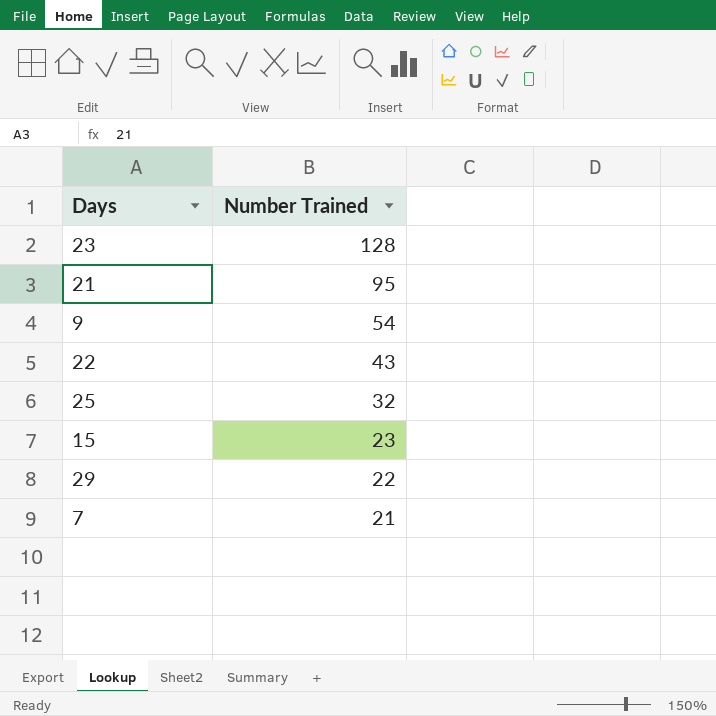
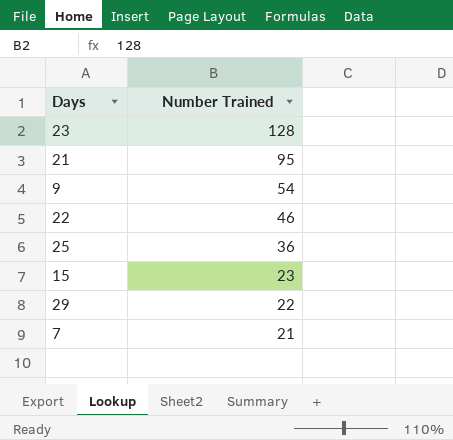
22 | Number Trained: 43 -> 46
25 | Number Trained: 32 -> 36

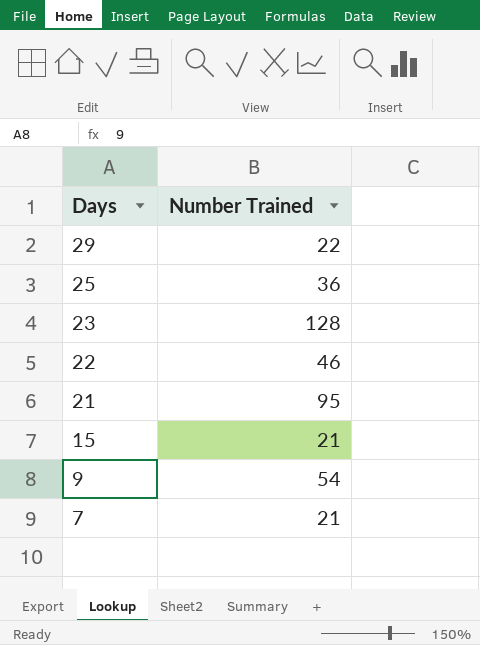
row order: Number Trained descending -> Days descending
15 | Number Trained: 23 -> 21

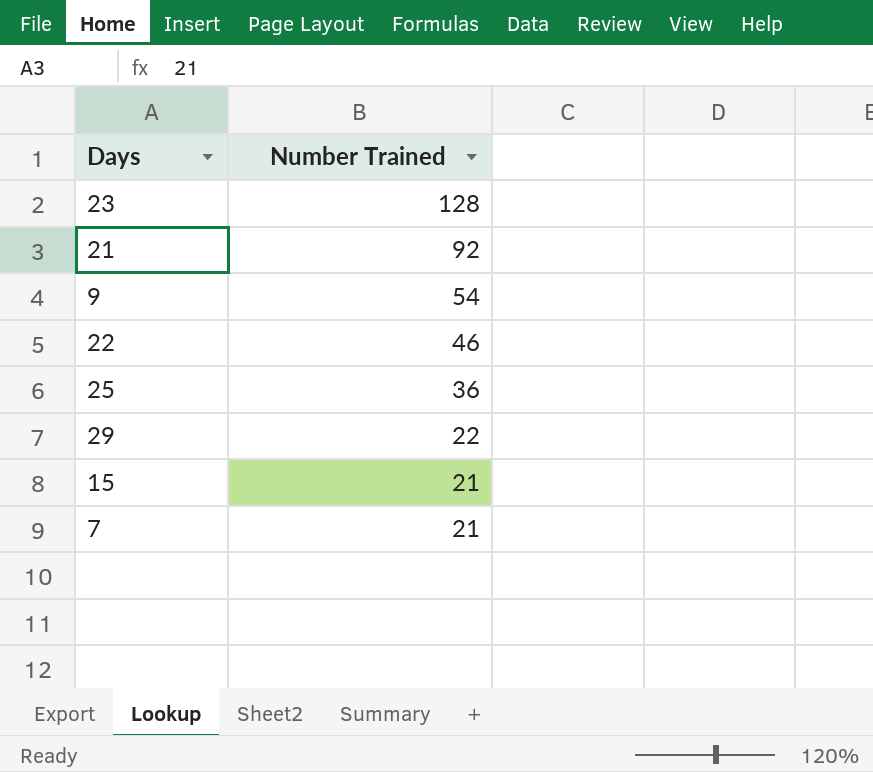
row order: Days descending -> Number Trained descending
21 | Number Trained: 95 -> 92

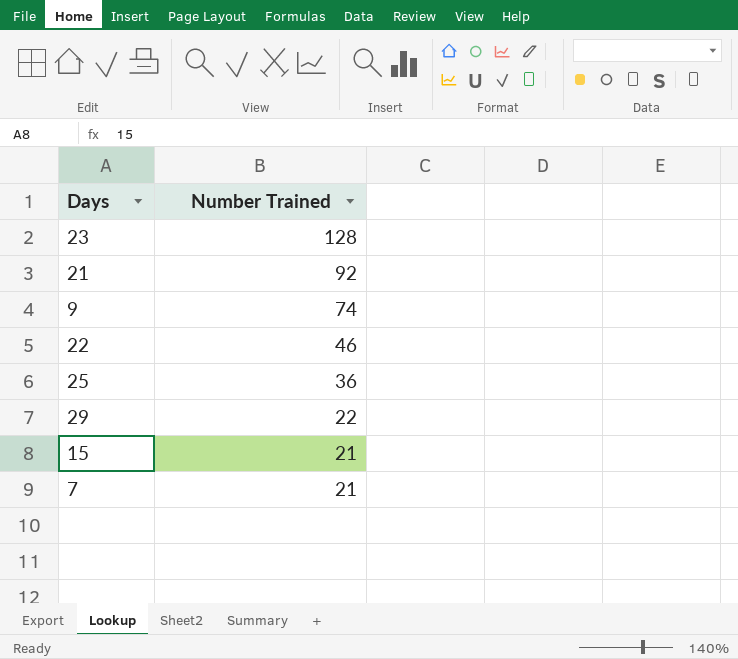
9 | Number Trained: 54 -> 74

